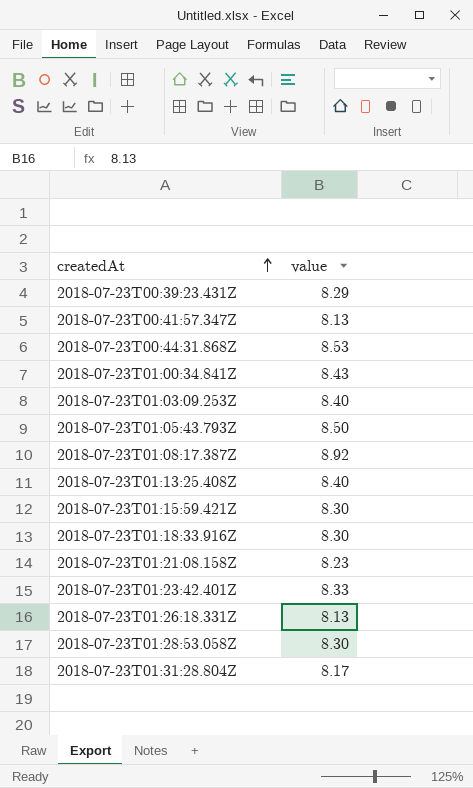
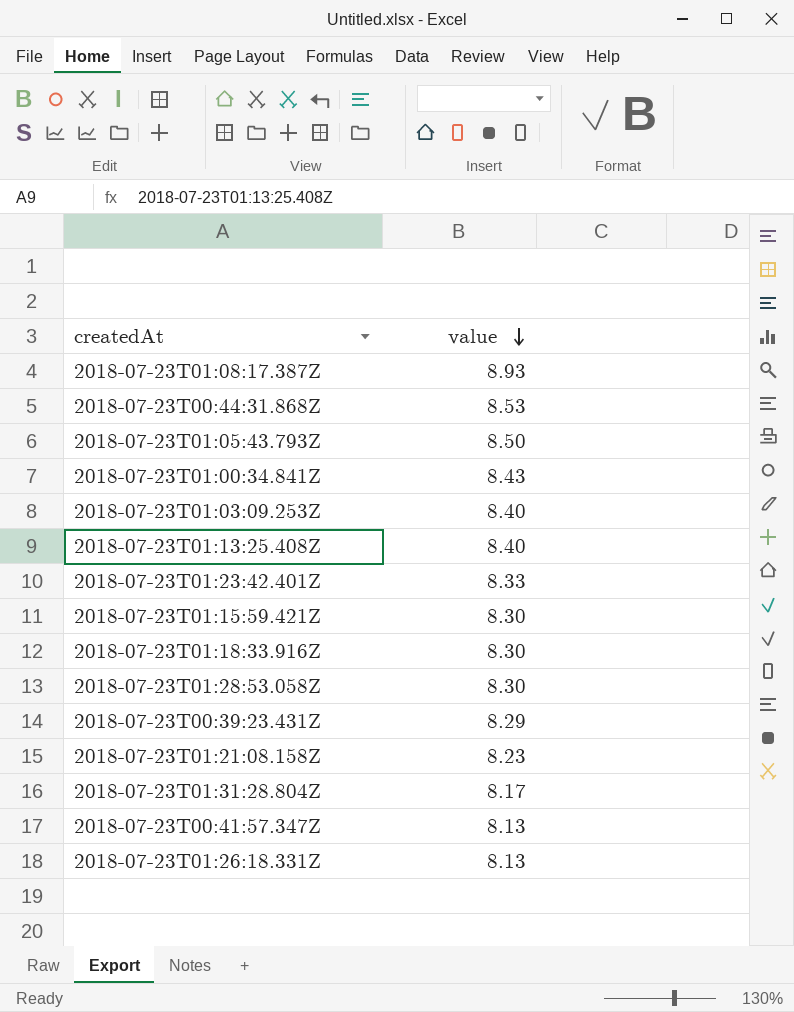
row order: createdAt ascending -> value descending
2018-07-23T01:08:17.387Z | value: 8.92 -> 8.93

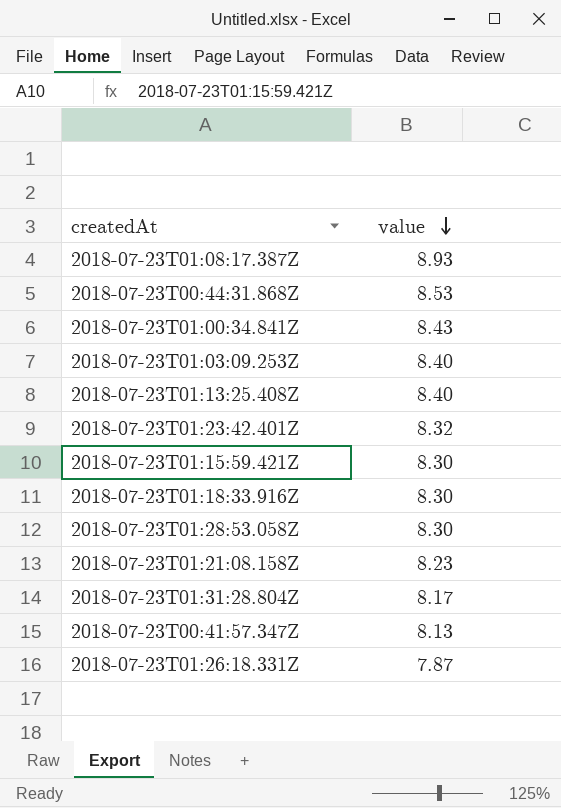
row 2018-07-23T01:05:43.793Z: 8.50 -> none
row 2018-07-23T00:39:23.431Z: 8.29 -> none
2018-07-23T01:23:42.401Z | value: 8.33 -> 8.32
2018-07-23T01:26:18.331Z | value: 8.13 -> 7.87

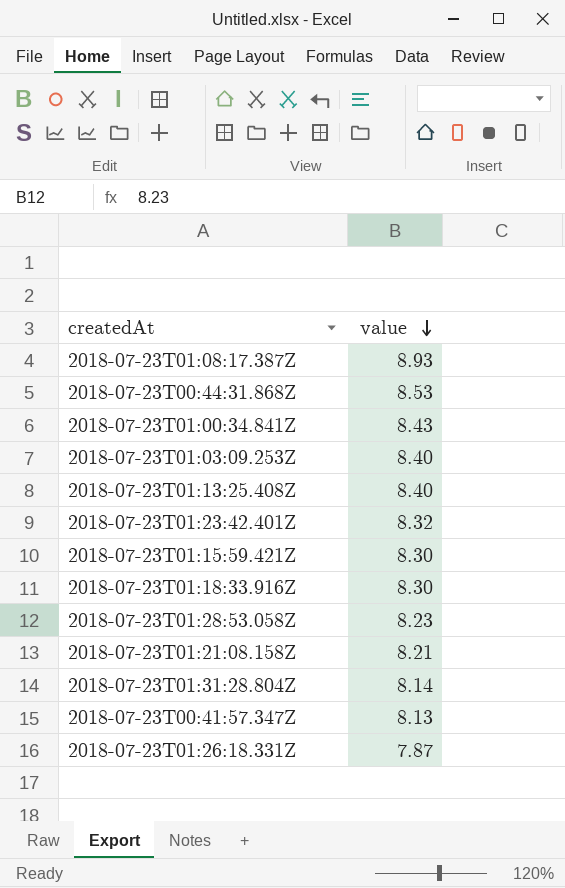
2018-07-23T01:28:53.058Z | value: 8.30 -> 8.23
2018-07-23T01:21:08.158Z | value: 8.23 -> 8.21
2018-07-23T01:31:28.804Z | value: 8.17 -> 8.14

